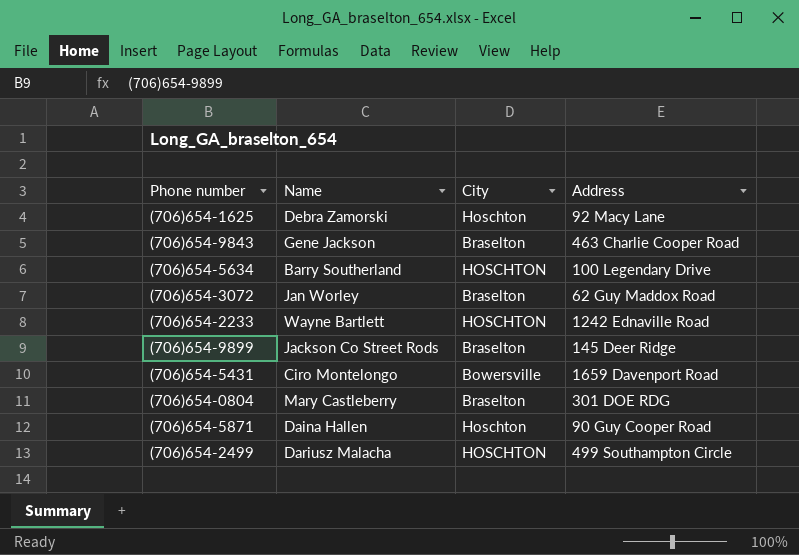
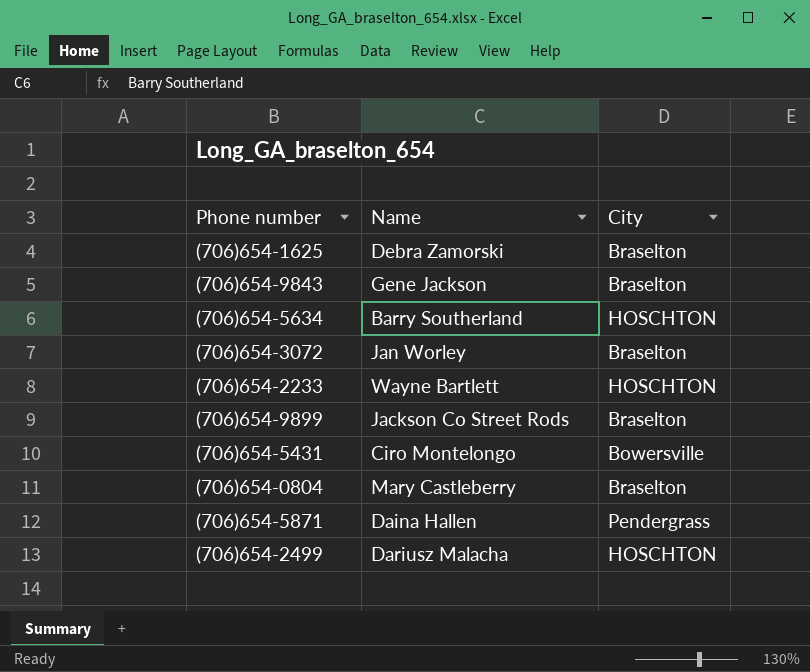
column Address | position: 4 -> none
(706)654-1625 | City: Hoschton -> Braselton
(706)654-5871 | City: Hoschton -> Pendergrass

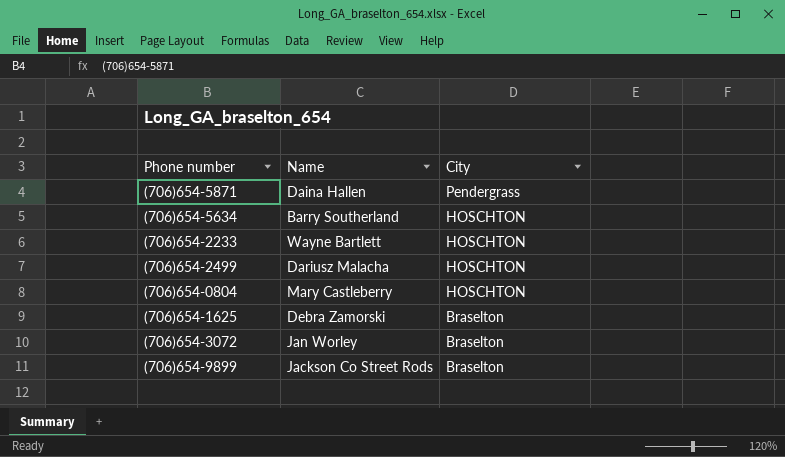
row order: none -> City descending
row (706)654-9843: Gene Jackson | Braselton -> none
row (706)654-5431: Ciro Montelongo | Bowersville -> none
(706)654-0804 | City: Braselton -> HOSCHTON

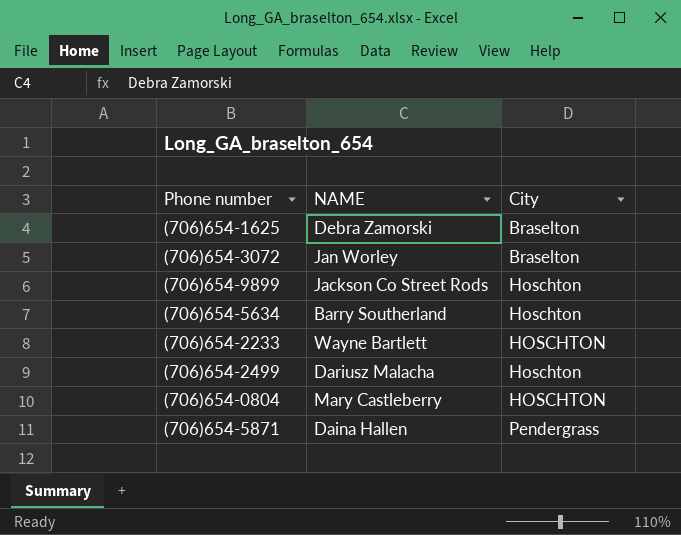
row order: City descending -> City ascending
column name: Name -> NAME
(706)654-9899 | City: Braselton -> Hoschton
(706)654-5634 | City: HOSCHTON -> Hoschton
(706)654-2499 | City: HOSCHTON -> Hoschton

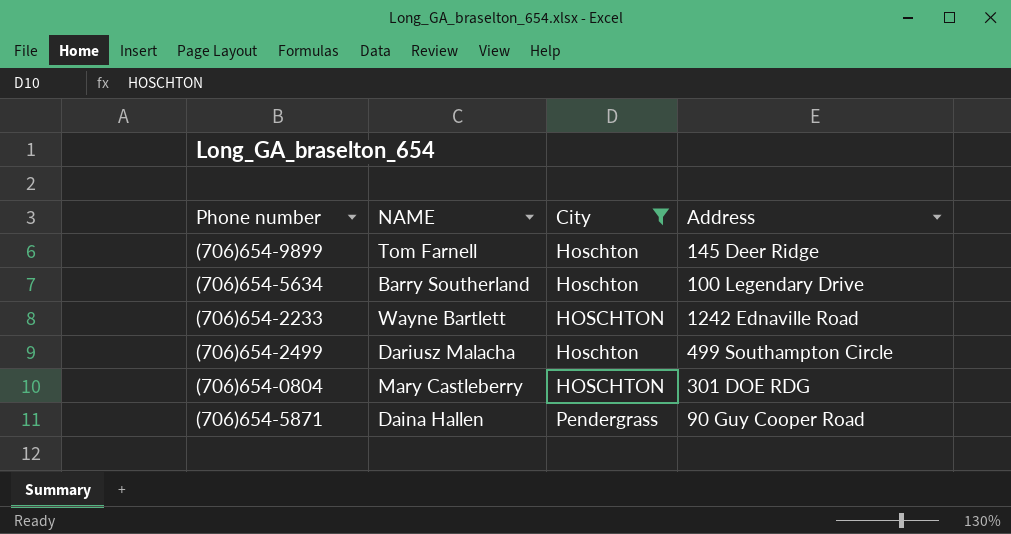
filter: none -> City != Braselton
column Address | position: none -> 4
(706)654-9899 | NAME: Jackson Co Street Rods -> Tom Farnell

